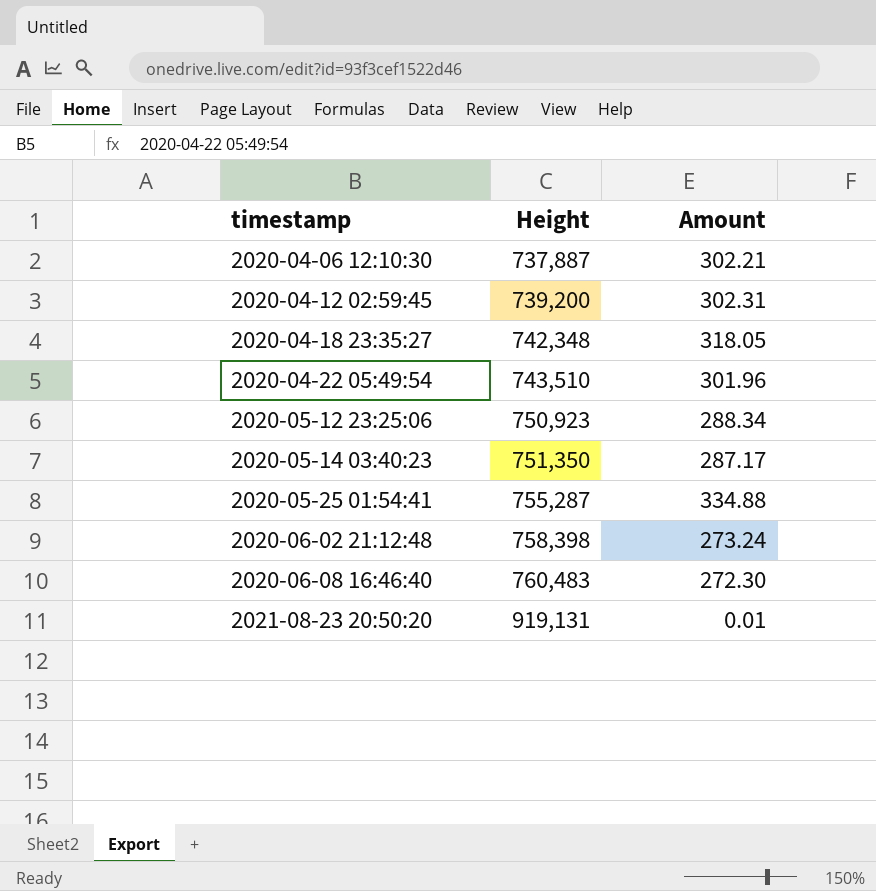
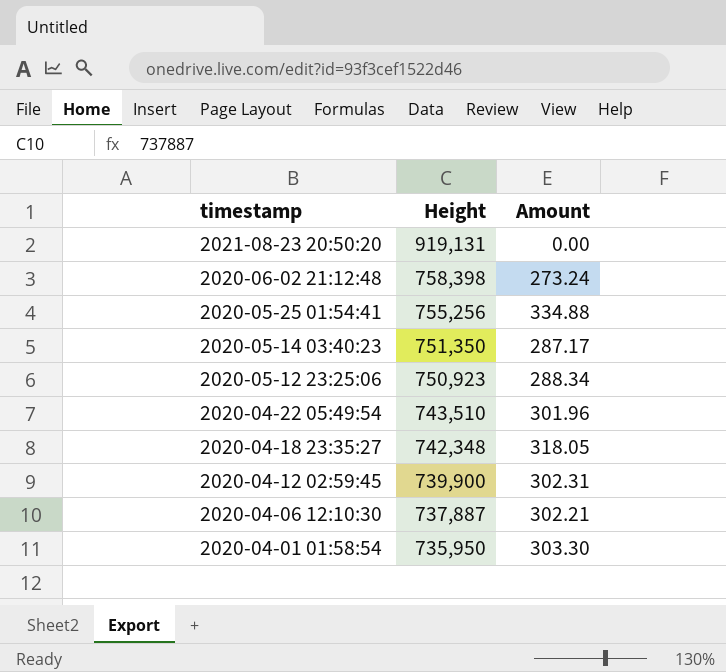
row order: timestamp ascending -> timestamp descending
row 2020-06-08 16:46:40: 760,483 | 272.30 -> none
2021-08-23 20:50:20 | Amount: 0.01 -> 0.00
2020-05-25 01:54:41 | Height: 755,287 -> 755,256
2020-04-12 02:59:45 | Height: 739,200 -> 739,900
row 2020-04-01 01:58:54: none -> 735,950 | 303.30

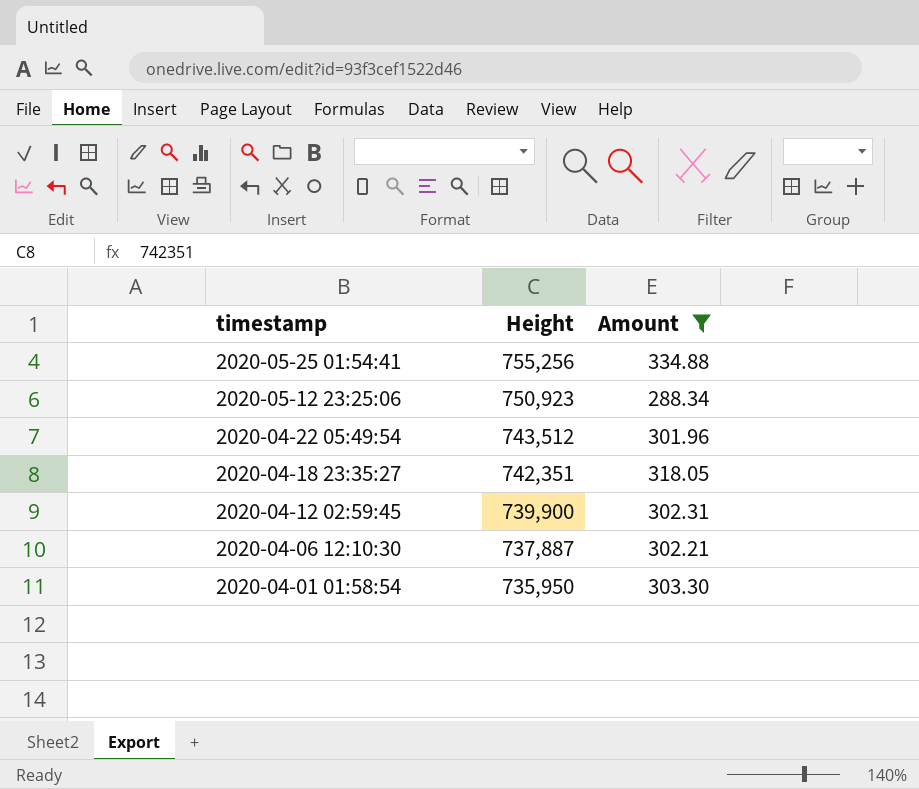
filter: none -> Amount >= 288.34
2020-04-22 05:49:54 | Height: 743,510 -> 743,512
2020-04-18 23:35:27 | Height: 742,348 -> 742,351

